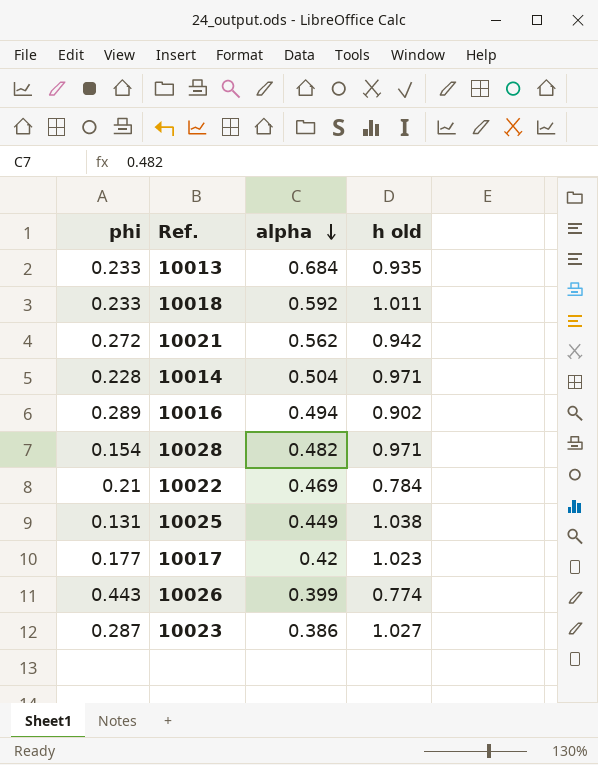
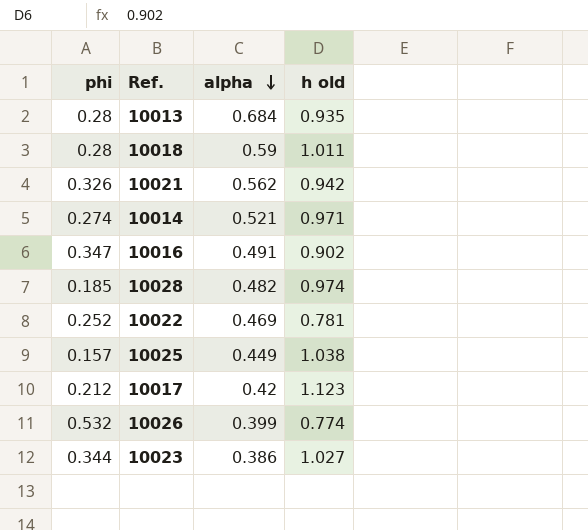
10013 | phi: 0.233 -> 0.28
10018 | phi: 0.233 -> 0.28
10018 | alpha: 0.592 -> 0.59
10021 | phi: 0.272 -> 0.326
10014 | phi: 0.228 -> 0.274
10014 | alpha: 0.504 -> 0.521
10016 | phi: 0.289 -> 0.347
10016 | alpha: 0.494 -> 0.491
10028 | phi: 0.154 -> 0.185
10028 | h old: 0.971 -> 0.974
10022 | phi: 0.21 -> 0.252
10022 | h old: 0.784 -> 0.781
10025 | phi: 0.131 -> 0.157
10017 | phi: 0.177 -> 0.212
10017 | h old: 1.023 -> 1.123
10026 | phi: 0.443 -> 0.532
10023 | phi: 0.287 -> 0.344

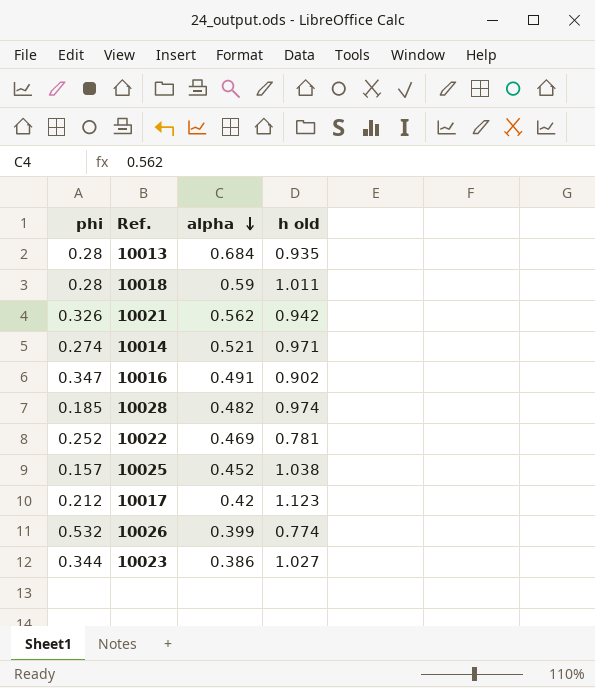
10025 | alpha: 0.449 -> 0.452

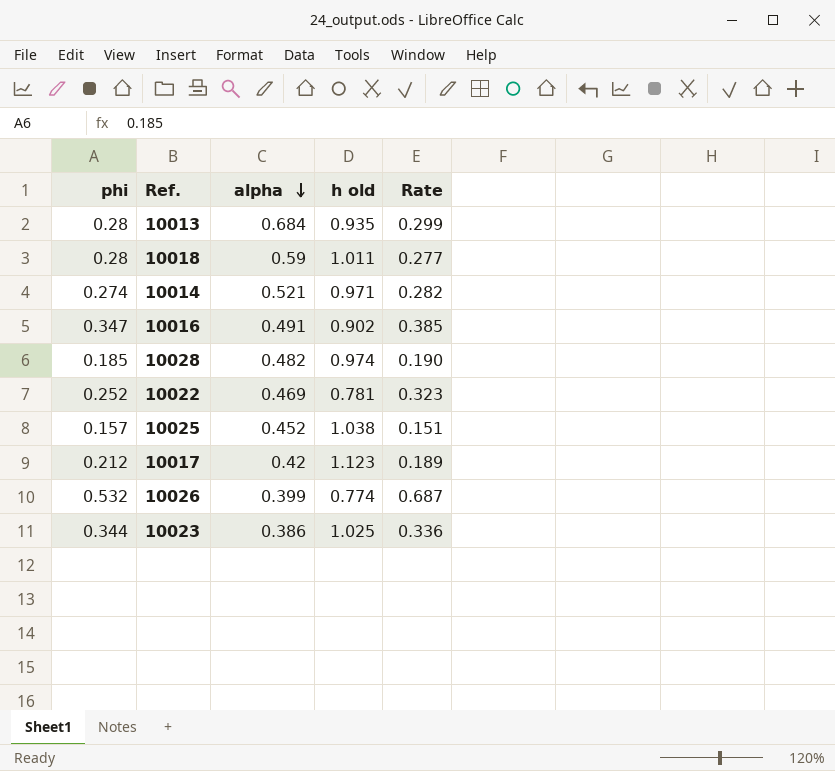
column Rate | formula: none -> [phi] / [h old]
row 10021: 0.326 | 0.562 | 0.942 -> none
10023 | h old: 1.027 -> 1.025

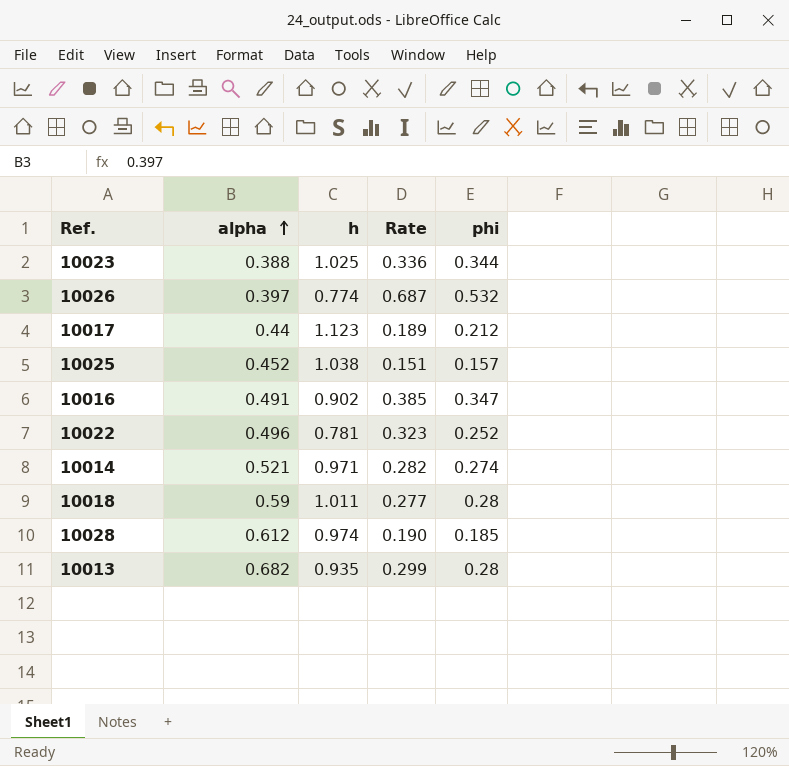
row order: alpha descending -> alpha ascending
column name: h old -> h
column phi | position: 1 -> 5
10023 | alpha: 0.386 -> 0.388
10026 | alpha: 0.399 -> 0.397
10017 | alpha: 0.42 -> 0.44
10022 | alpha: 0.469 -> 0.496
10028 | alpha: 0.482 -> 0.612
10013 | alpha: 0.684 -> 0.682

